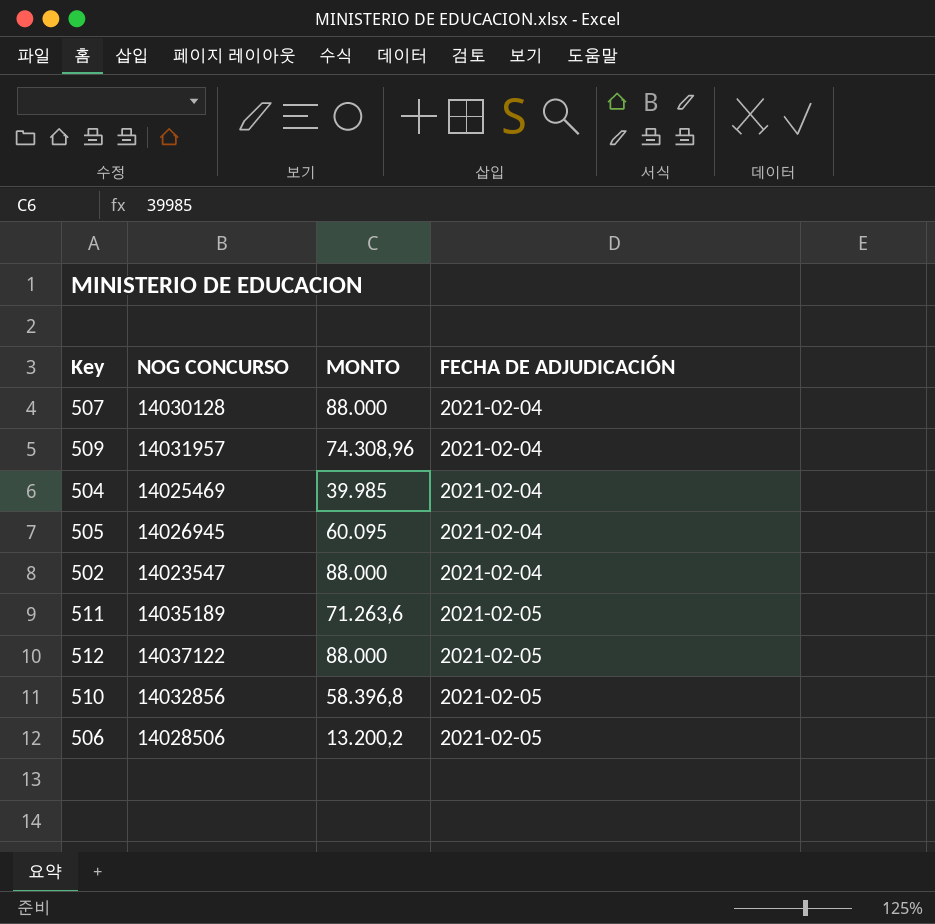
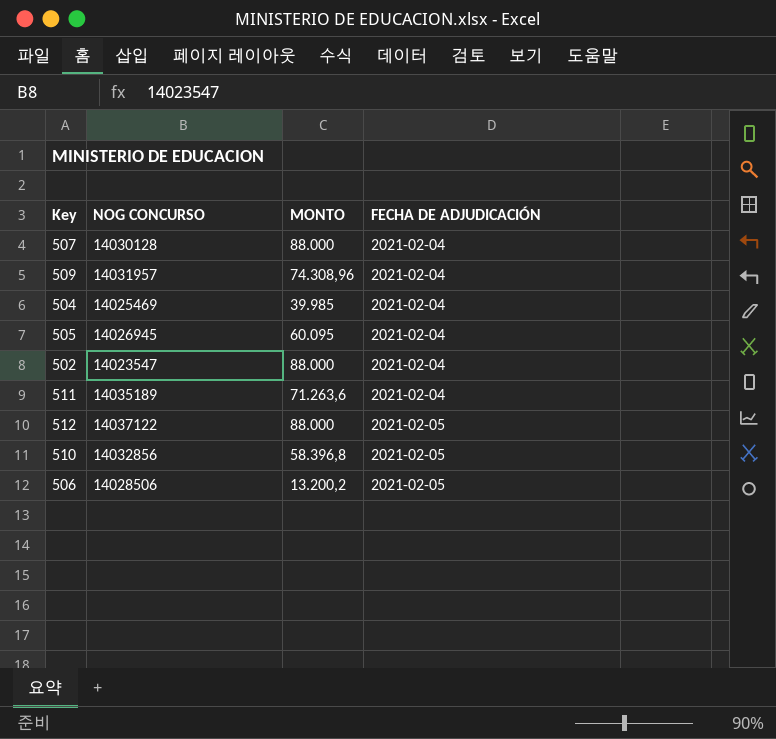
511 | FECHA DE ADJUDICACIÓN: 2021-02-05 -> 2021-02-04

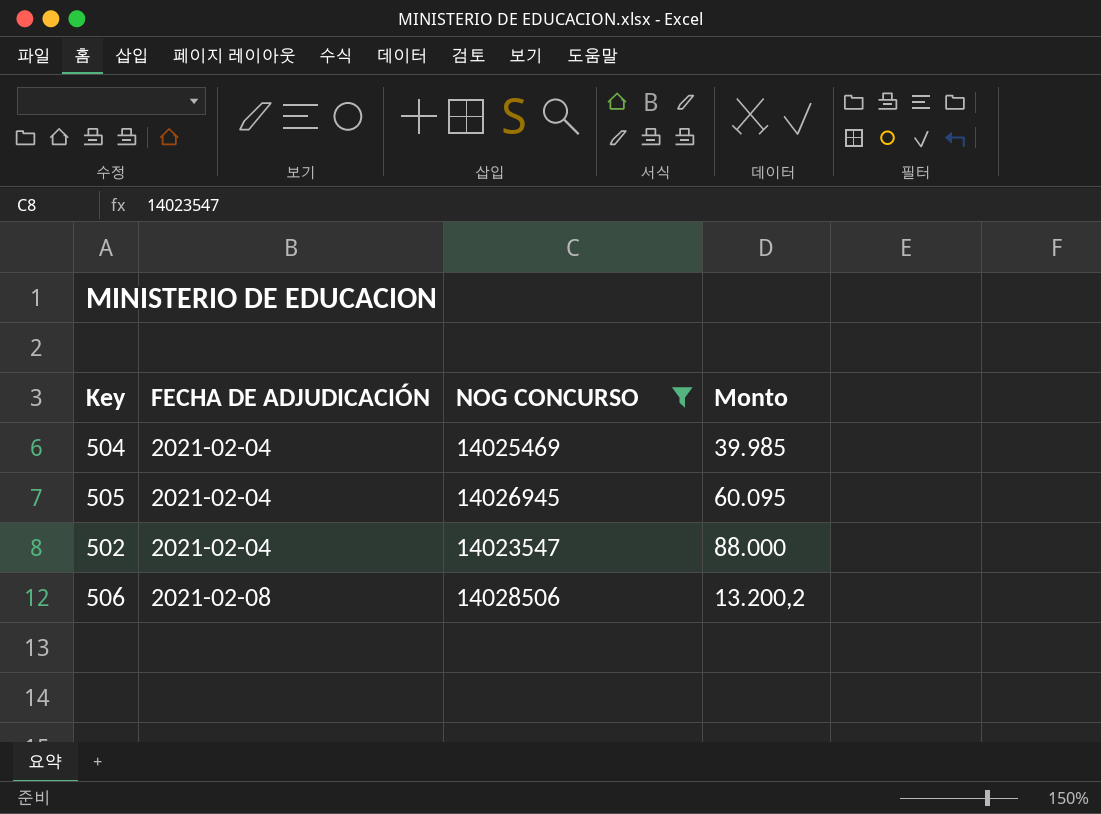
filter: none -> NOG CONCURSO <= 14028506
column FECHA DE ADJUDICACIÓN | position: 4 -> 2
column name: MONTO -> Monto
506 | FECHA DE ADJUDICACIÓN: 2021-02-05 -> 2021-02-08

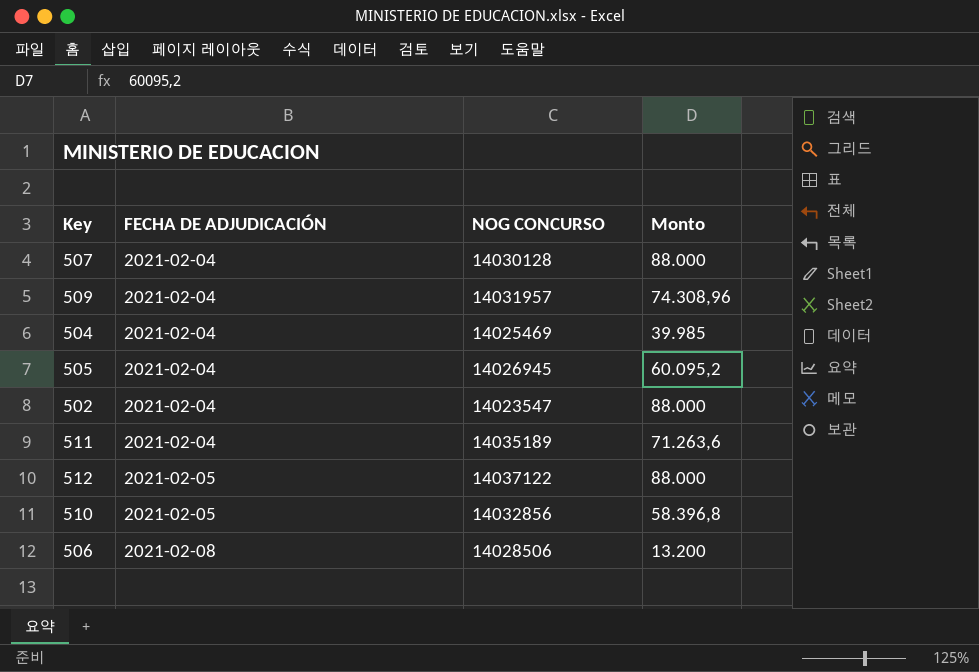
filter: NOG CONCURSO <= 14028506 -> none
505 | Monto: 60.095 -> 60.095,2
506 | Monto: 13.200,2 -> 13.200

